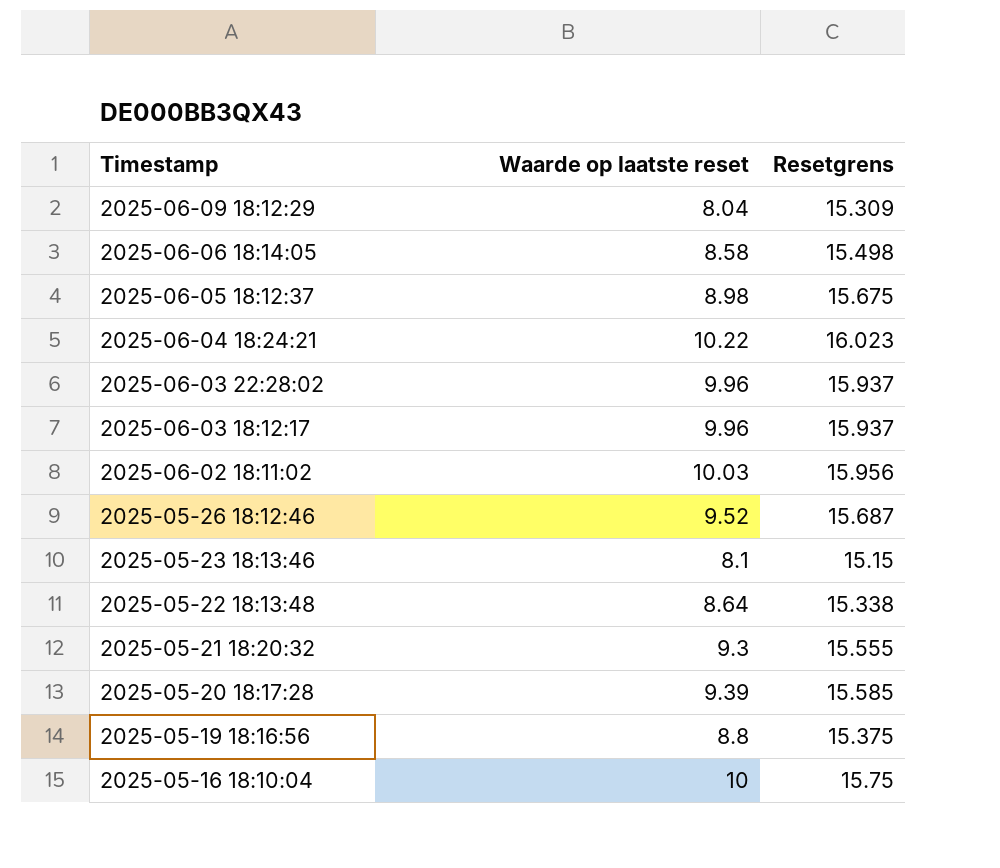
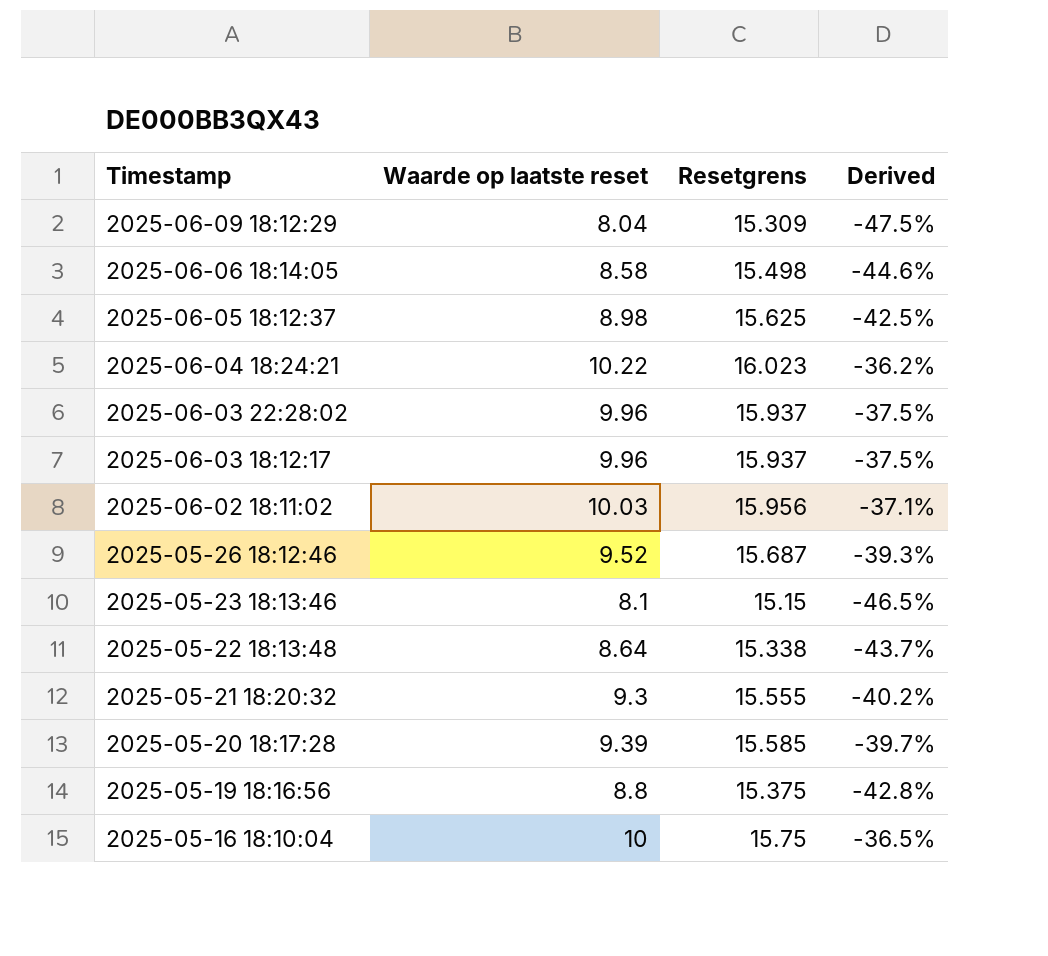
column Derived | formula: none -> ([Waarde op laatste reset] - [Resetgrens]) / [Resetgrens]
2025-06-05 18:12:37 | Resetgrens: 15.675 -> 15.625

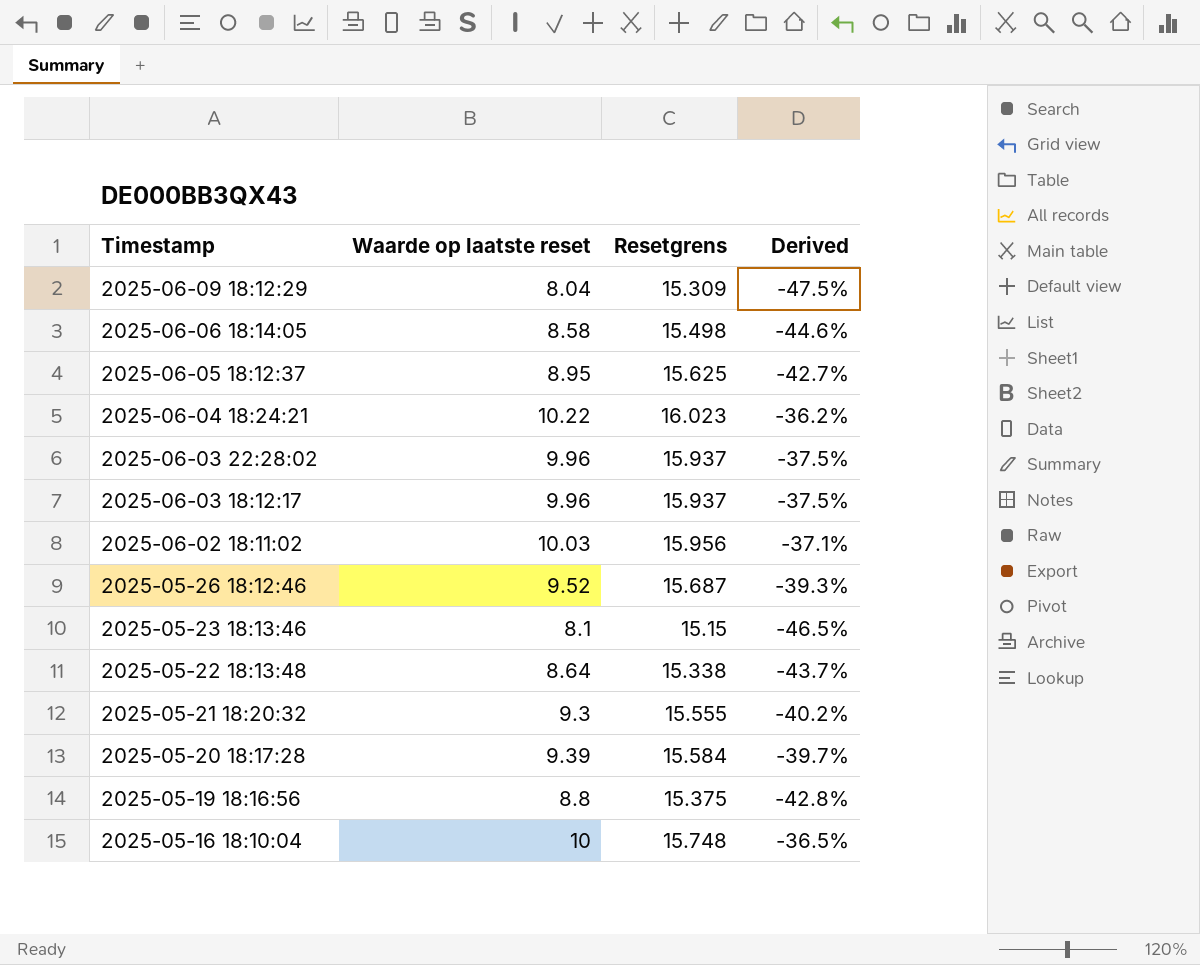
2025-06-05 18:12:37 | Waarde op laatste reset: 8.98 -> 8.95
2025-06-05 18:12:37 | Derived: -42.5% -> -42.7%
2025-05-20 18:17:28 | Resetgrens: 15.585 -> 15.584
2025-05-16 18:10:04 | Resetgrens: 15.75 -> 15.748

